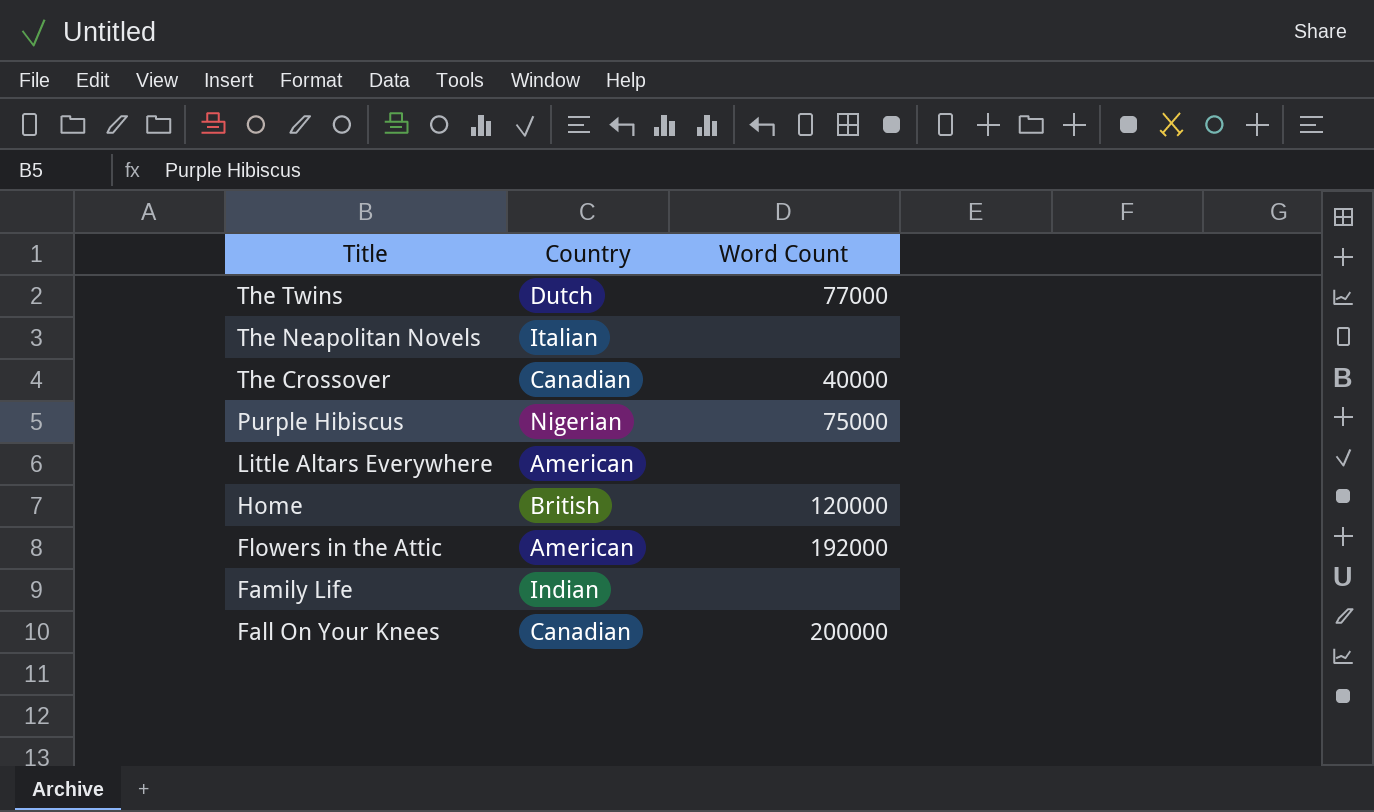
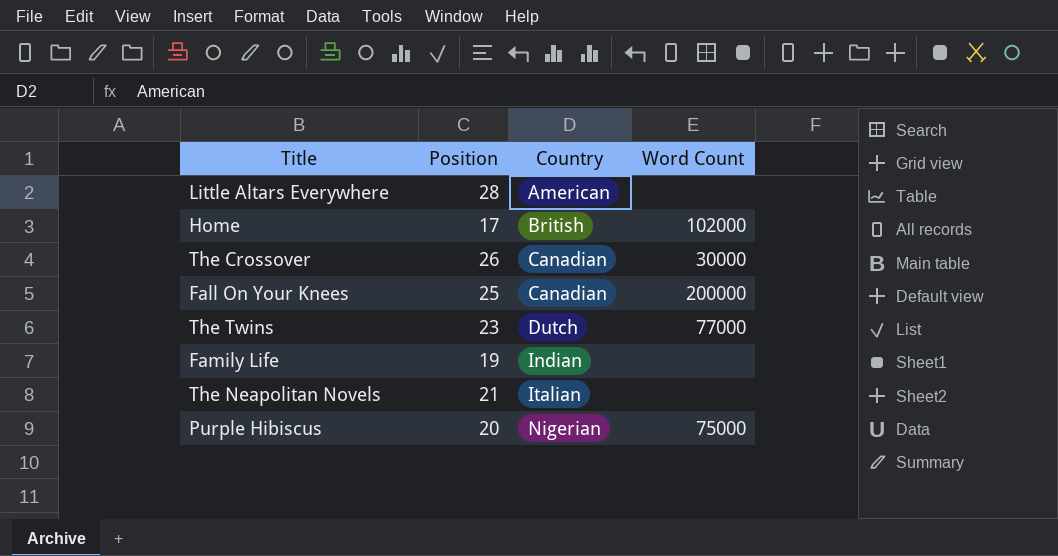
row order: Title descending -> Country ascending
column Position | position: none -> 2
row Flowers in the Attic: American | 192000 -> none
Home | Word Count: 120000 -> 102000
The Crossover | Word Count: 40000 -> 30000

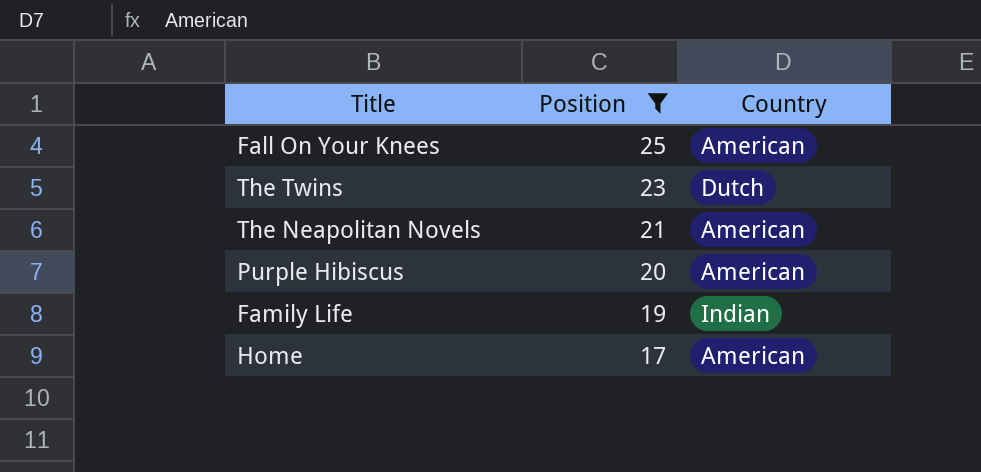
filter: none -> Position <= 25
row order: Country ascending -> Position descending
column Word Count | position: 4 -> none
Fall On Your Knees | Country: Canadian -> American
The Neapolitan Novels | Country: Italian -> American
Purple Hibiscus | Country: Nigerian -> American
Home | Country: British -> American

